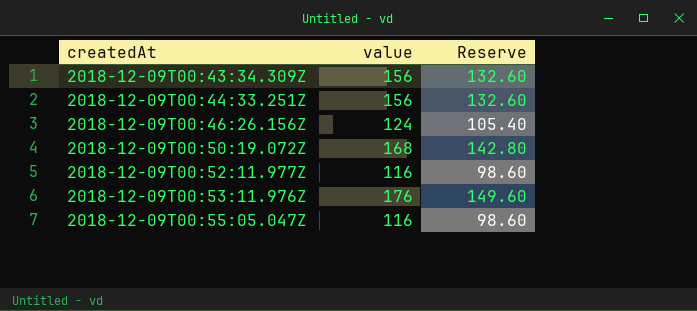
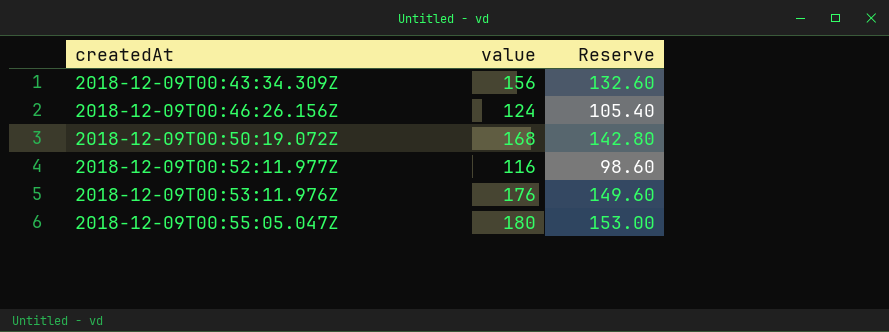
row 2018-12-09T00:44:33.251Z: 156 | 132.60 -> none
2018-12-09T00:55:05.047Z | value: 116 -> 180
2018-12-09T00:55:05.047Z | Reserve: 98.60 -> 153.00

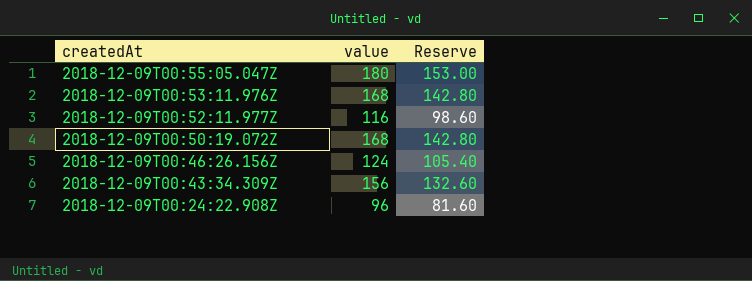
row order: createdAt ascending -> createdAt descending
2018-12-09T00:53:11.976Z | value: 176 -> 168
2018-12-09T00:53:11.976Z | Reserve: 149.60 -> 142.80
row 2018-12-09T00:24:22.908Z: none -> 96 | 81.60

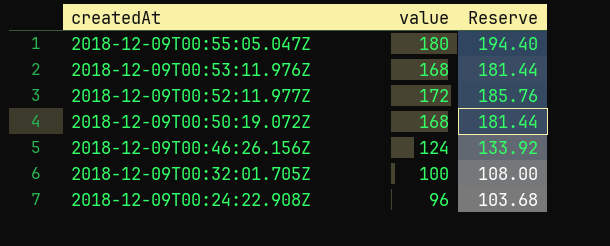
column Reserve | formula: [value] * 0.85 -> [value] * 1.08
row 2018-12-09T00:43:34.309Z: 156 | 132.60 -> none
2018-12-09T00:52:11.977Z | value: 116 -> 172
row 2018-12-09T00:32:01.705Z: none -> 100 | 108.00

